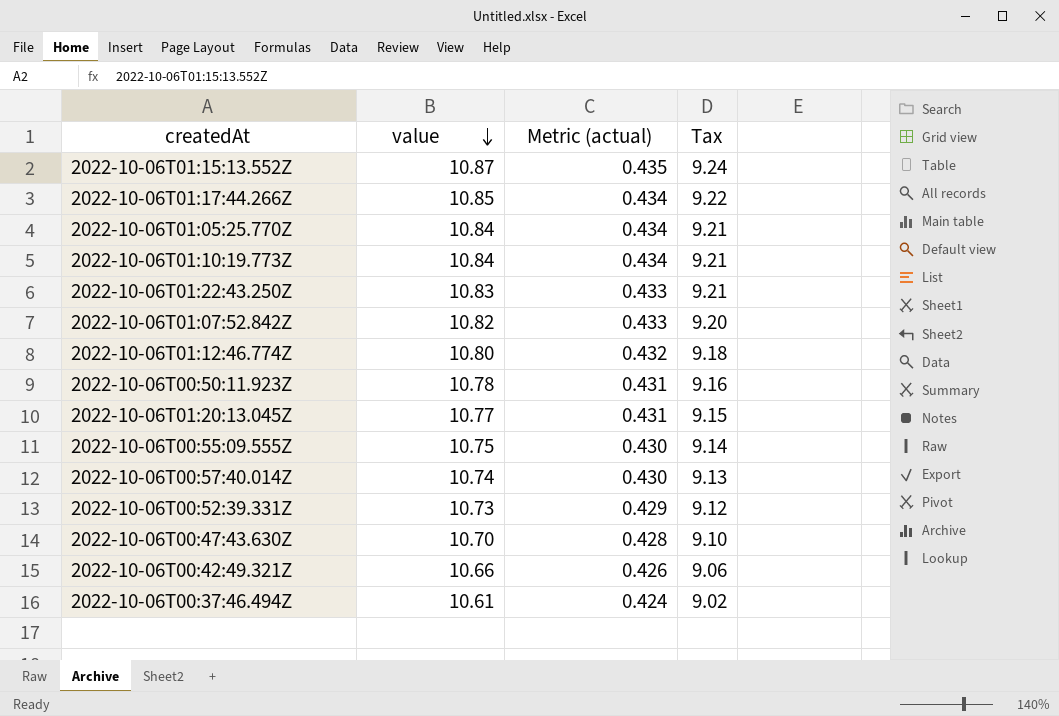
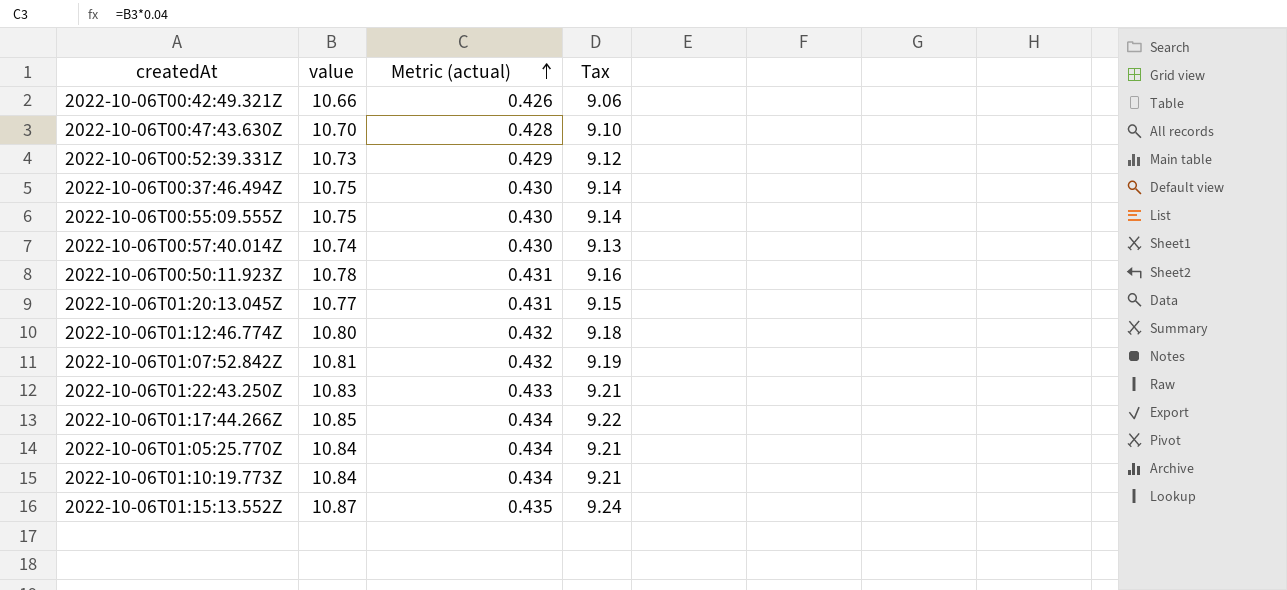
row order: value descending -> Metric (actual) ascending
2022-10-06T00:37:46.494Z | value: 10.61 -> 10.75
2022-10-06T00:37:46.494Z | Metric (actual): 0.424 -> 0.430
2022-10-06T00:37:46.494Z | Tax: 9.02 -> 9.14
2022-10-06T01:07:52.842Z | value: 10.82 -> 10.81
2022-10-06T01:07:52.842Z | Metric (actual): 0.433 -> 0.432
2022-10-06T01:07:52.842Z | Tax: 9.20 -> 9.19

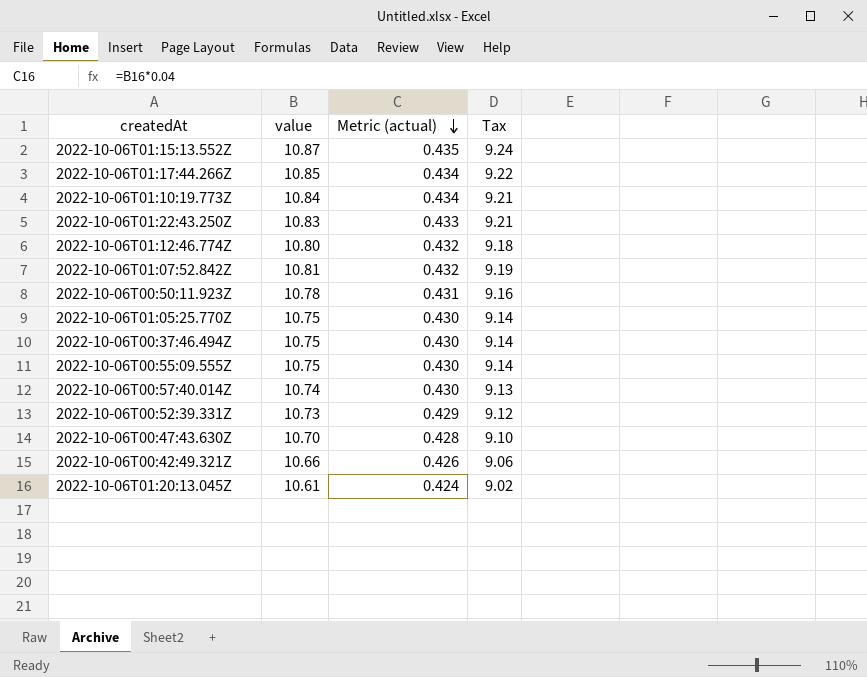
row order: Metric (actual) ascending -> Metric (actual) descending
2022-10-06T01:05:25.770Z | value: 10.84 -> 10.75
2022-10-06T01:05:25.770Z | Metric (actual): 0.434 -> 0.430
2022-10-06T01:05:25.770Z | Tax: 9.21 -> 9.14
2022-10-06T01:20:13.045Z | value: 10.77 -> 10.61
2022-10-06T01:20:13.045Z | Metric (actual): 0.431 -> 0.424
2022-10-06T01:20:13.045Z | Tax: 9.15 -> 9.02

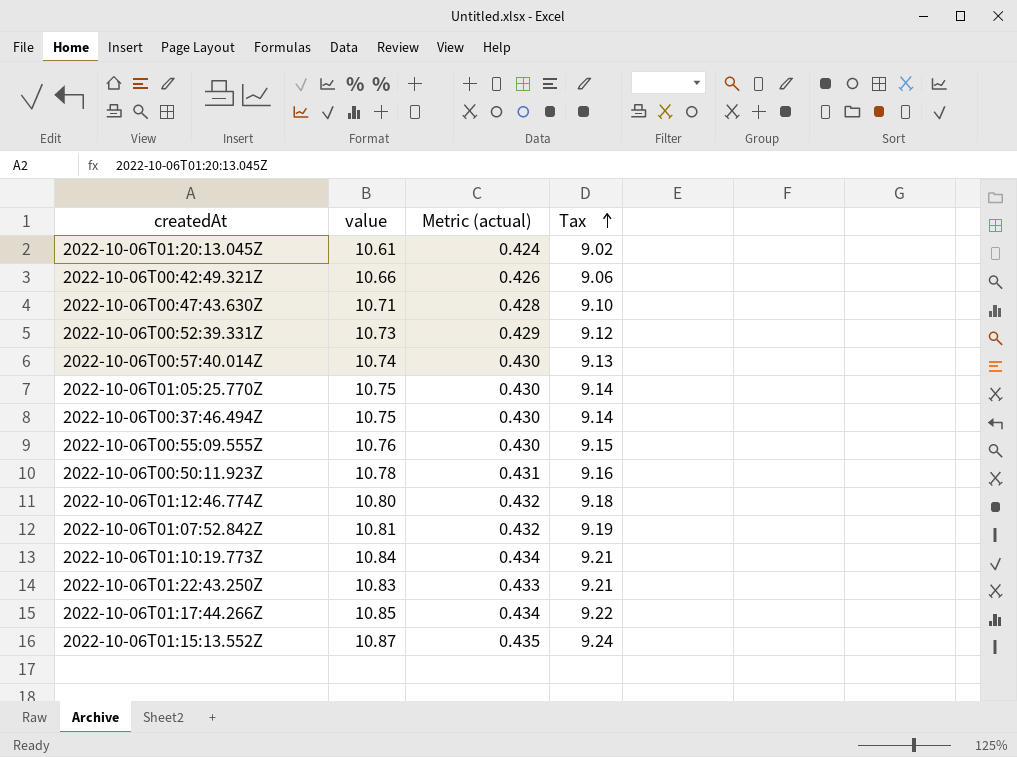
row order: Metric (actual) descending -> Tax ascending
2022-10-06T00:47:43.630Z | value: 10.70 -> 10.71
2022-10-06T00:55:09.555Z | value: 10.75 -> 10.76
2022-10-06T00:55:09.555Z | Tax: 9.14 -> 9.15

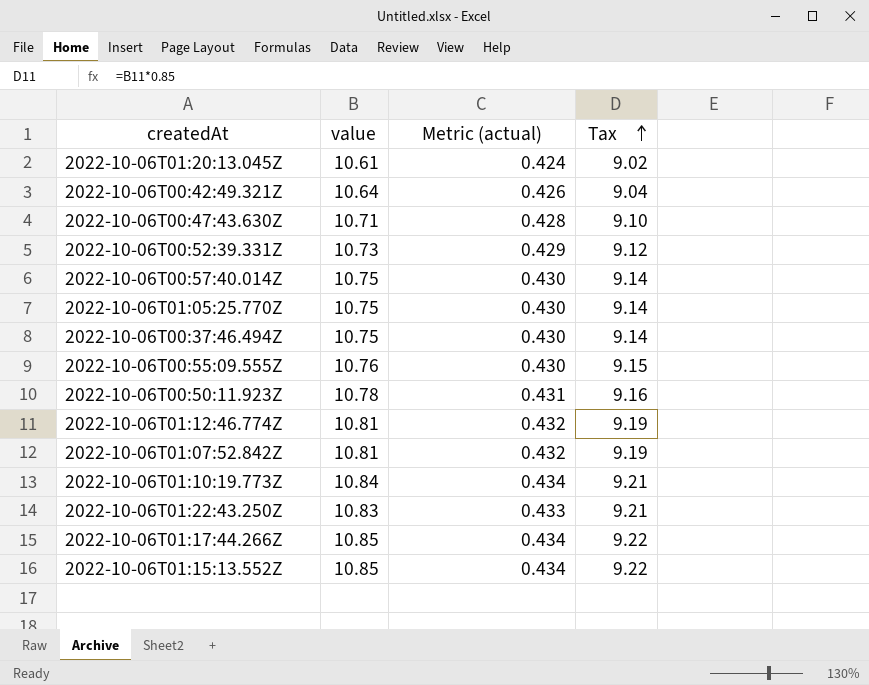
2022-10-06T00:42:49.321Z | value: 10.66 -> 10.64
2022-10-06T00:42:49.321Z | Tax: 9.06 -> 9.04
2022-10-06T00:57:40.014Z | value: 10.74 -> 10.75
2022-10-06T00:57:40.014Z | Tax: 9.13 -> 9.14
2022-10-06T01:12:46.774Z | value: 10.80 -> 10.81
2022-10-06T01:12:46.774Z | Tax: 9.18 -> 9.19
2022-10-06T01:15:13.552Z | value: 10.87 -> 10.85
2022-10-06T01:15:13.552Z | Metric (actual): 0.435 -> 0.434
2022-10-06T01:15:13.552Z | Tax: 9.24 -> 9.22

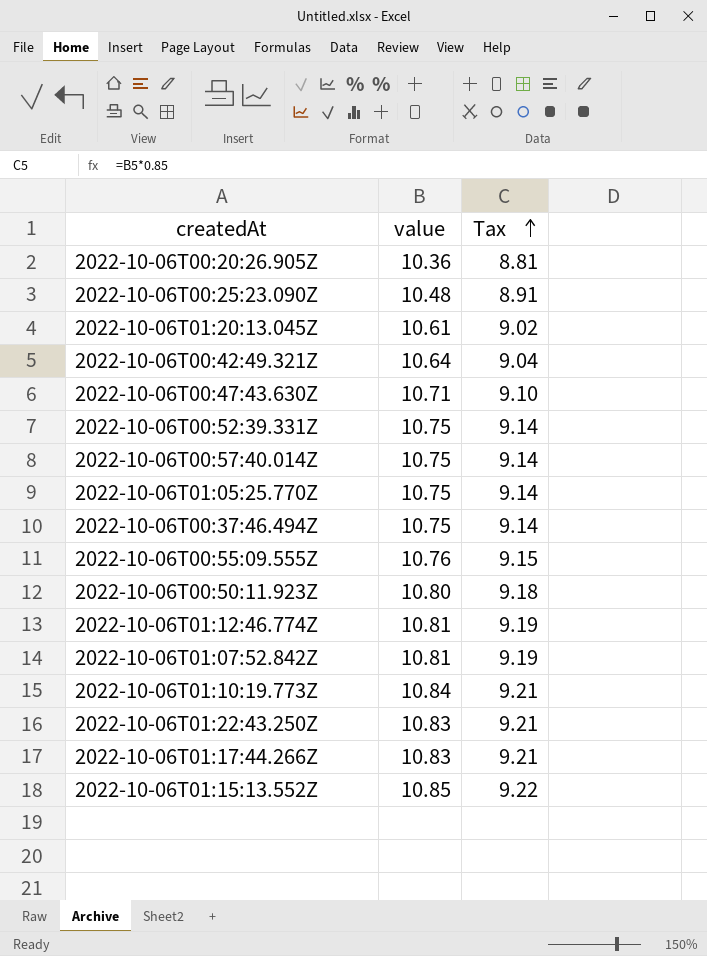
column Metric (actual) | formula: [value] * 0.04 -> none
row 2022-10-06T00:20:26.905Z: none -> 10.36 | 8.81
row 2022-10-06T00:25:23.090Z: none -> 10.48 | 8.91
2022-10-06T00:52:39.331Z | value: 10.73 -> 10.75
2022-10-06T00:52:39.331Z | Tax: 9.12 -> 9.14
2022-10-06T00:50:11.923Z | value: 10.78 -> 10.80
2022-10-06T00:50:11.923Z | Tax: 9.16 -> 9.18
2022-10-06T01:17:44.266Z | value: 10.85 -> 10.83
2022-10-06T01:17:44.266Z | Tax: 9.22 -> 9.21

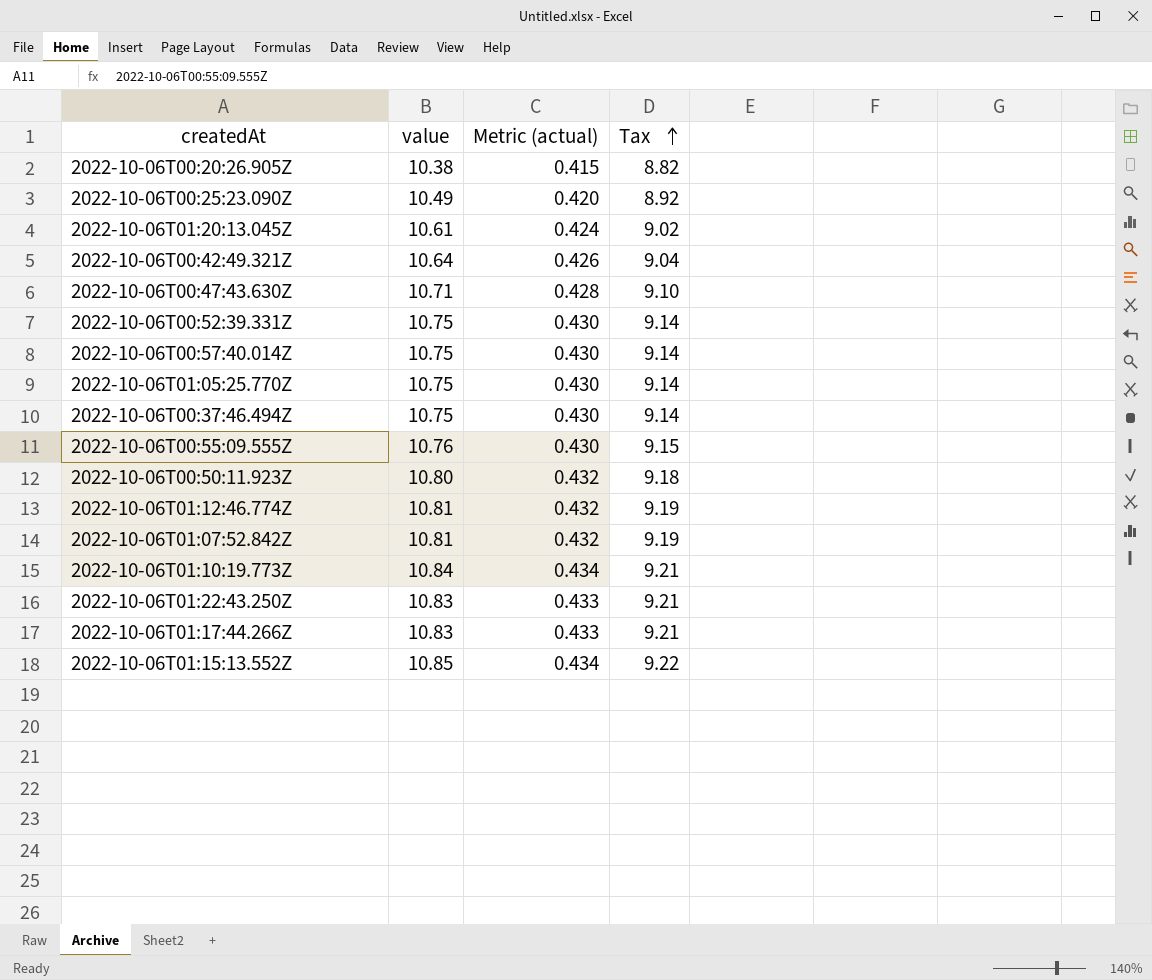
column Metric (actual) | formula: none -> [value] * 0.04
2022-10-06T00:20:26.905Z | value: 10.36 -> 10.38
2022-10-06T00:20:26.905Z | Tax: 8.81 -> 8.82
2022-10-06T00:25:23.090Z | value: 10.48 -> 10.49
2022-10-06T00:25:23.090Z | Tax: 8.91 -> 8.92

